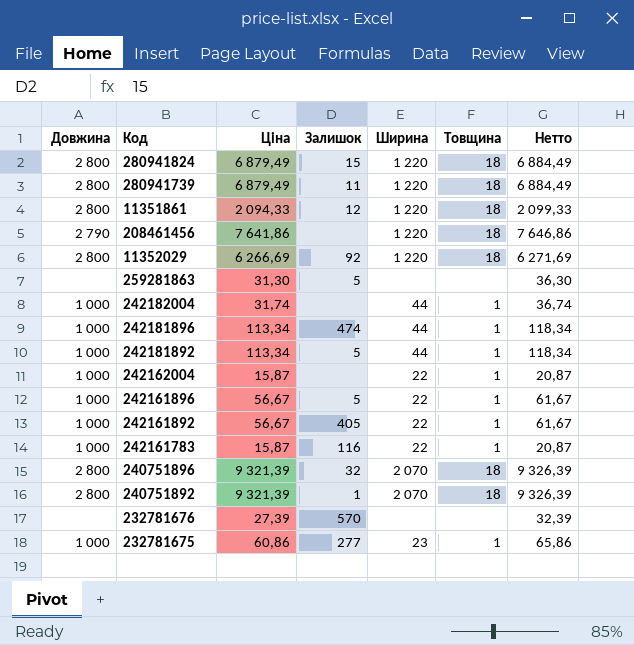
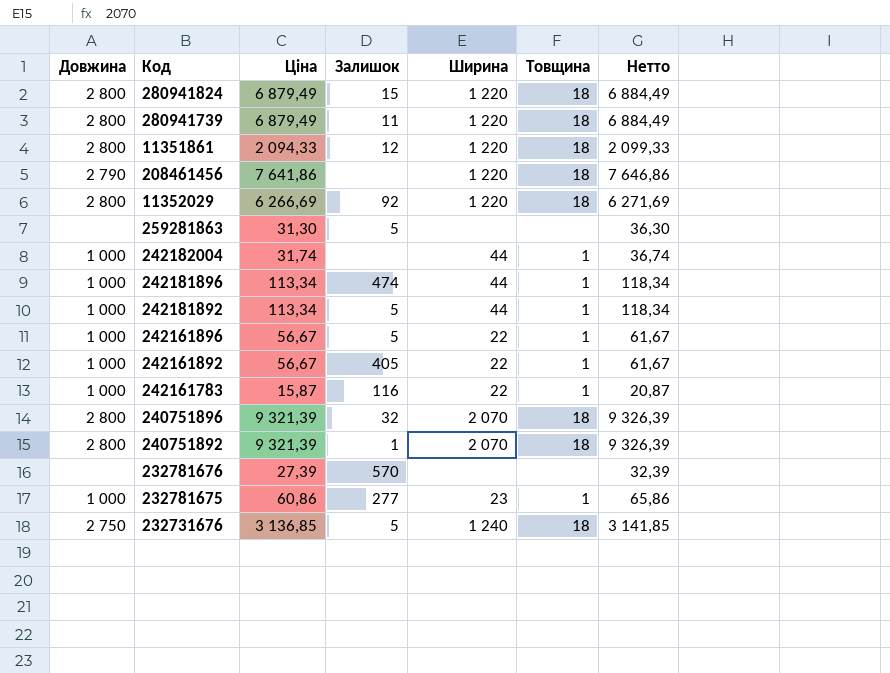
row 242162004: 1 000 | 15,87 | none | 22 | 1 | 20,87 -> none
row 232731676: none -> 2 750 | 3 136,85 | 5 | 1 240 | 18 | 3 141,85

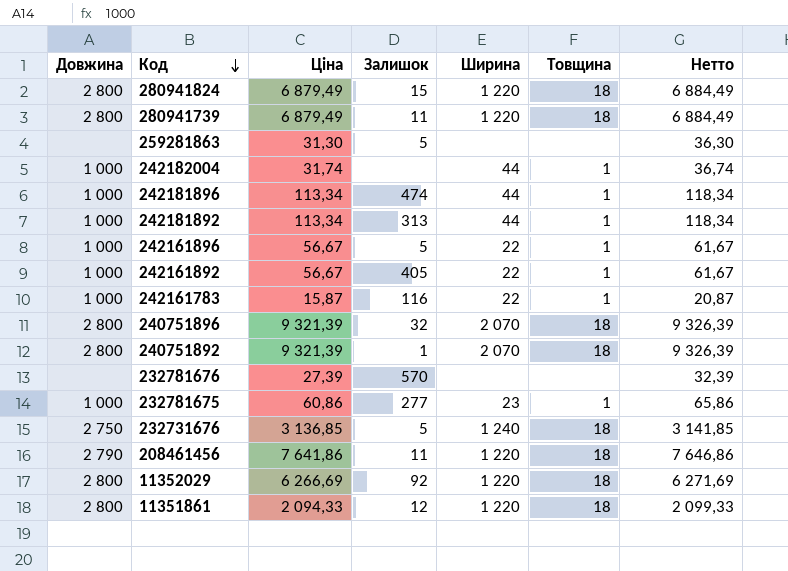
row order: none -> Код descending
242181892 | Залишок: 5 -> 313
208461456 | Залишок: none -> 11

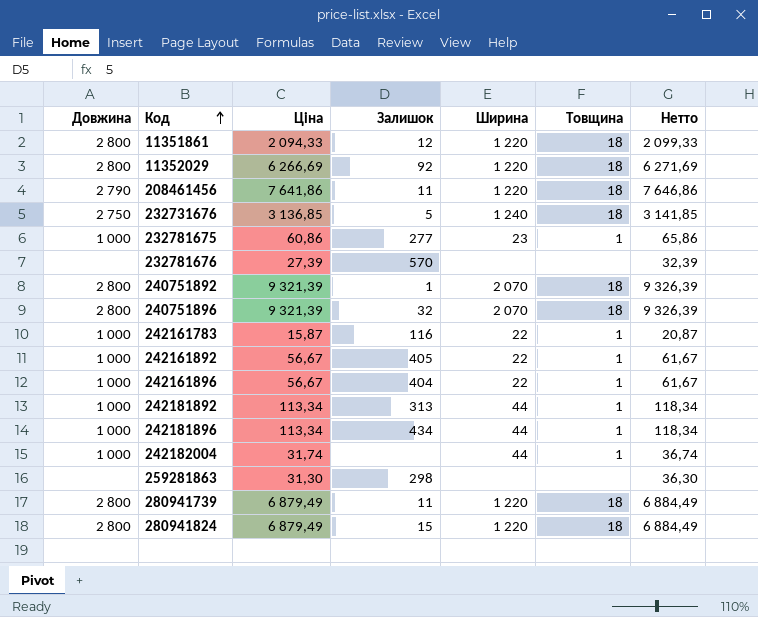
row order: Код descending -> Код ascending
242161896 | Залишок: 5 -> 404
242181896 | Залишок: 474 -> 434
259281863 | Залишок: 5 -> 298

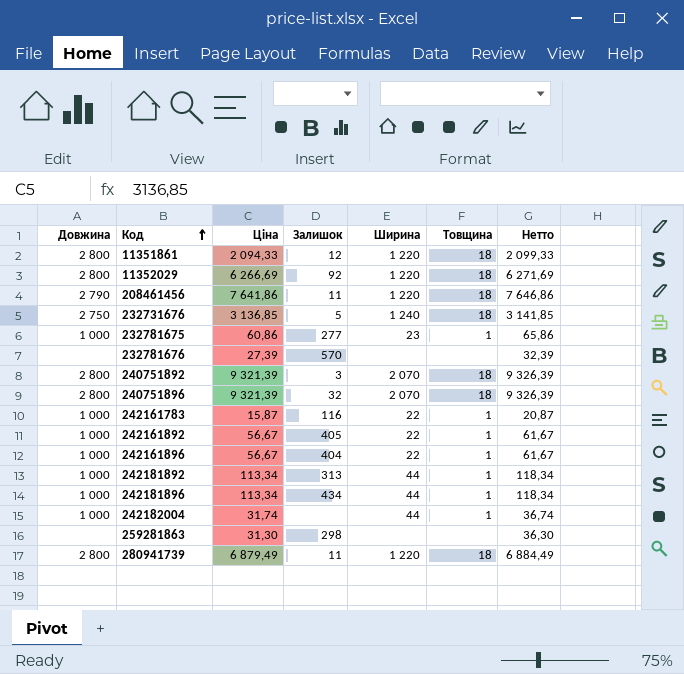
row 280941824: 2 800 | 6 879,49 | 15 | 1 220 | 18 | 6 884,49 -> none
240751892 | Залишок: 1 -> 3

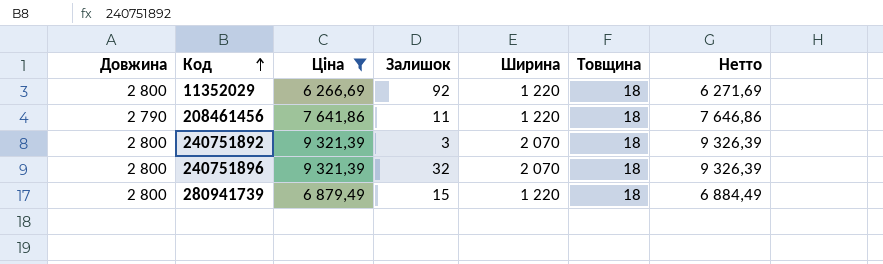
filter: none -> Ціна >= 6 266,69
280941739 | Залишок: 11 -> 15

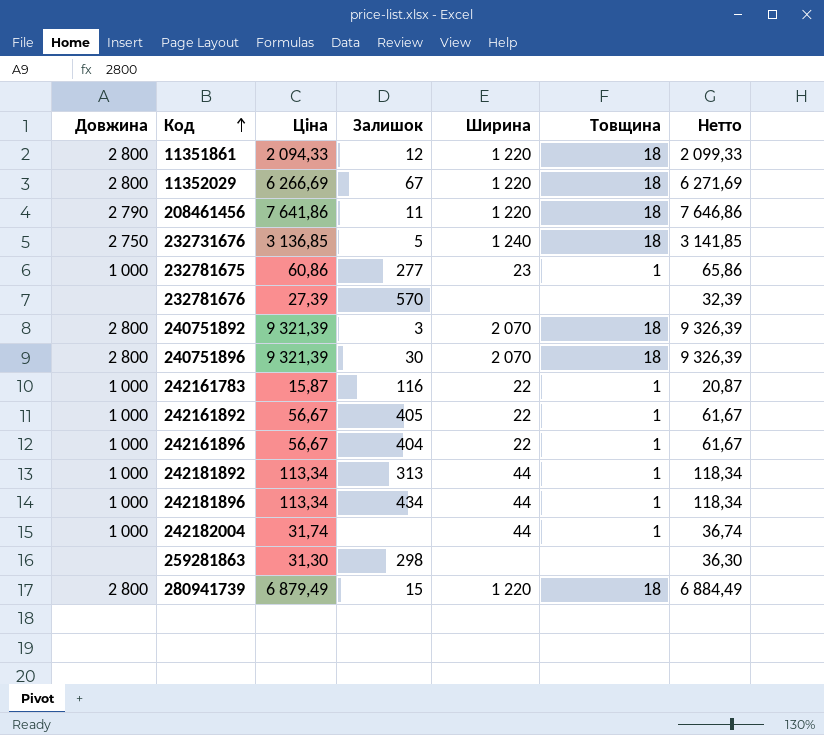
filter: Ціна >= 6 266,69 -> none
11352029 | Залишок: 92 -> 67
240751896 | Залишок: 32 -> 30

